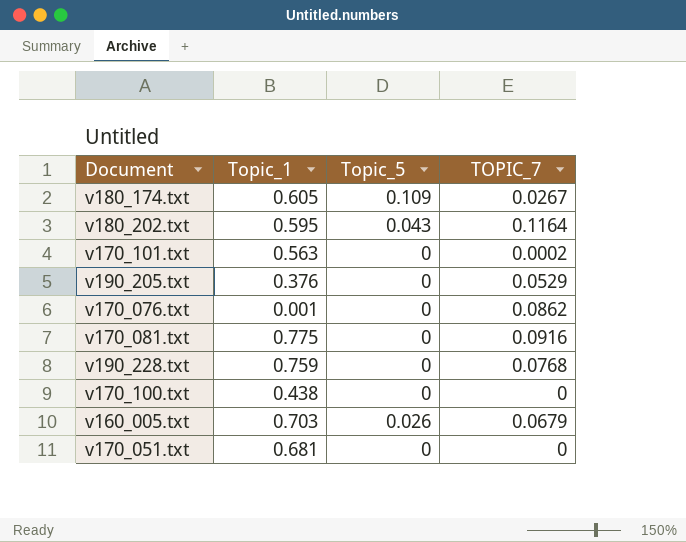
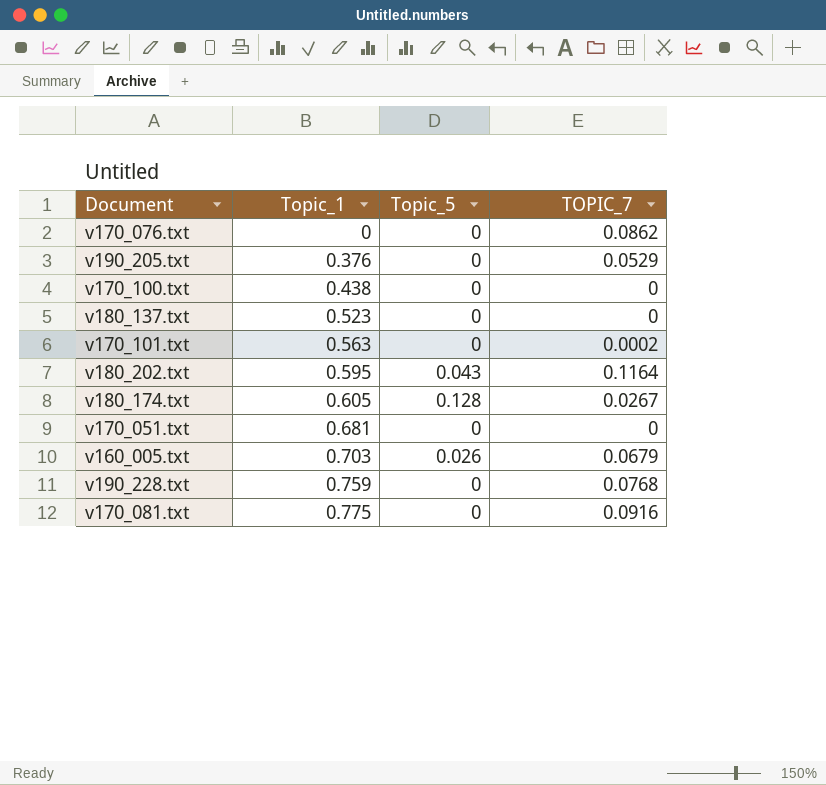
row order: none -> Topic_1 ascending
v170_076.txt | Topic_1: 0.001 -> 0
row v180_137.txt: none -> 0.523 | 0 | 0
v180_174.txt | Topic_5: 0.109 -> 0.128

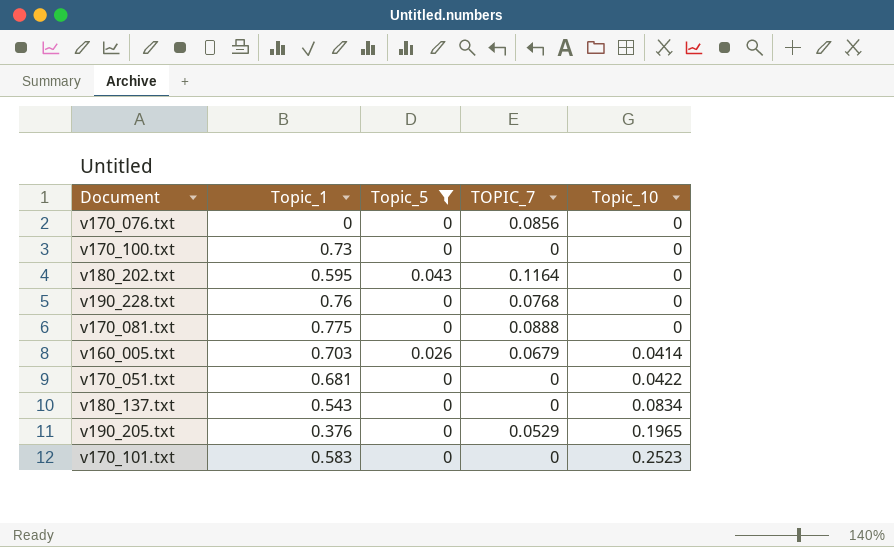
filter: none -> Topic_5 != 0.128
row order: Topic_1 ascending -> Topic_10 ascending
column Topic_10 | position: none -> 5
v170_076.txt | TOPIC_7: 0.0862 -> 0.0856
v170_100.txt | Topic_1: 0.438 -> 0.73
v190_228.txt | Topic_1: 0.759 -> 0.76
v170_081.txt | TOPIC_7: 0.0916 -> 0.0888
v180_137.txt | Topic_1: 0.523 -> 0.543
v170_101.txt | Topic_1: 0.563 -> 0.583
v170_101.txt | TOPIC_7: 0.0002 -> 0

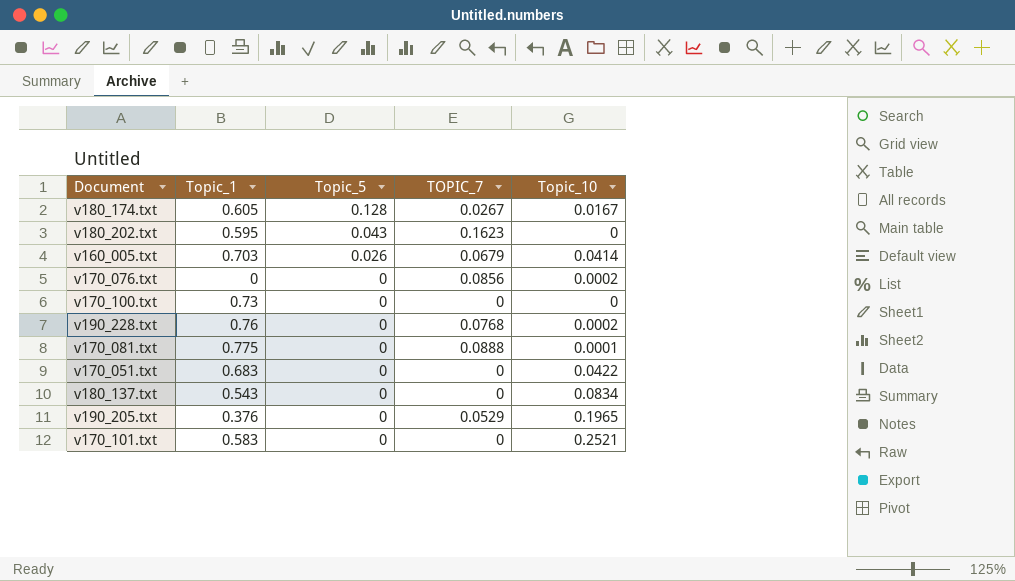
filter: Topic_5 != 0.128 -> none
row order: Topic_10 ascending -> Topic_5 descending
v180_202.txt | TOPIC_7: 0.1164 -> 0.1623
v170_076.txt | Topic_10: 0 -> 0.0002
v190_228.txt | Topic_10: 0 -> 0.0002
v170_081.txt | Topic_10: 0 -> 0.0001
v170_051.txt | Topic_1: 0.681 -> 0.683
v170_101.txt | Topic_10: 0.2523 -> 0.2521

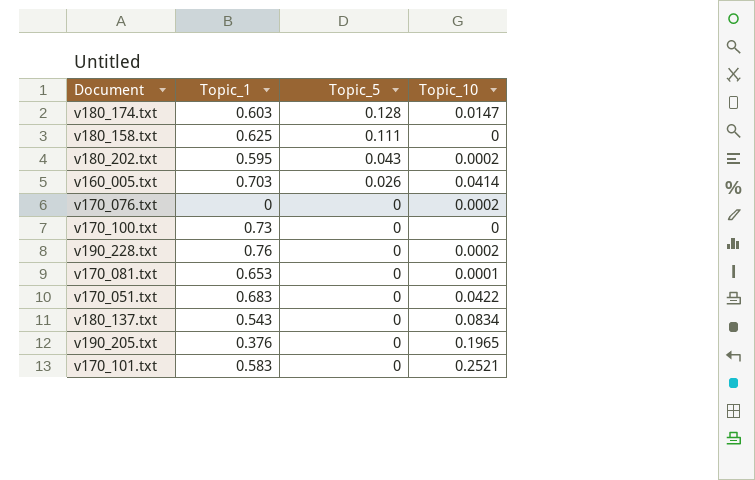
column TOPIC_7 | position: 4 -> none
v180_174.txt | Topic_1: 0.605 -> 0.603
v180_174.txt | Topic_10: 0.0167 -> 0.0147
row v180_158.txt: none -> 0.625 | 0.111 | 0
v180_202.txt | Topic_10: 0 -> 0.0002
v170_081.txt | Topic_1: 0.775 -> 0.653

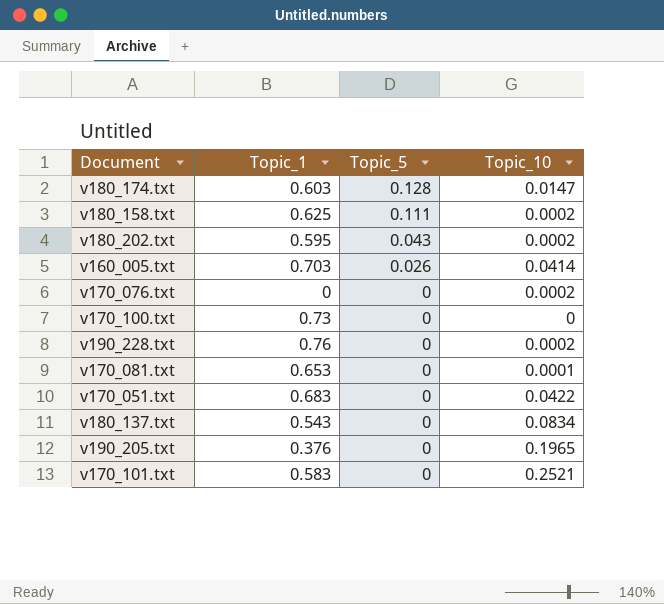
v180_158.txt | Topic_10: 0 -> 0.0002

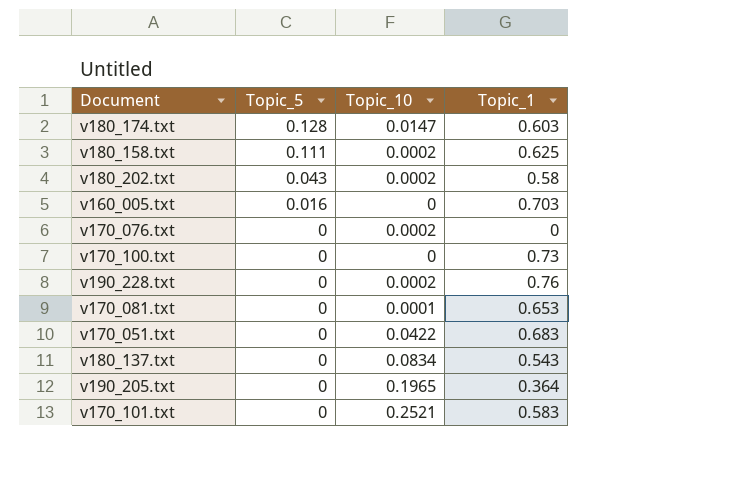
column Topic_1 | position: 2 -> 4
v180_202.txt | Topic_1: 0.595 -> 0.58
v160_005.txt | Topic_5: 0.026 -> 0.016
v160_005.txt | Topic_10: 0.0414 -> 0
v190_205.txt | Topic_1: 0.376 -> 0.364

